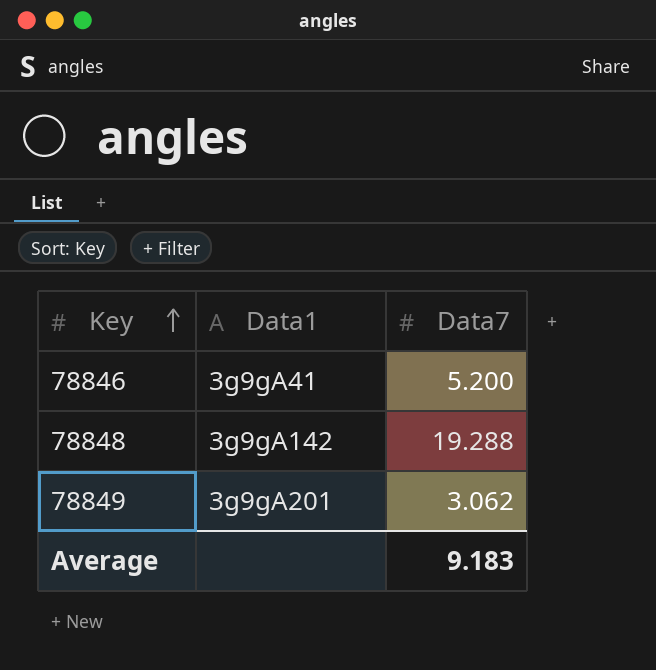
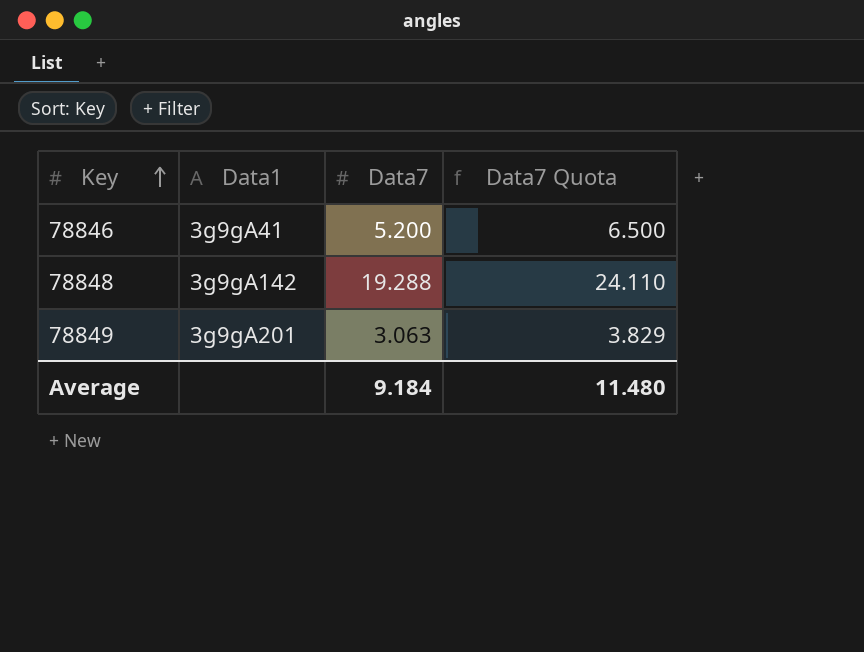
column Data7 Quota | formula: none -> [Data7] * 1.25
78849 | Data7: 3.062 -> 3.063
Average | Data7: 9.183 -> 9.184

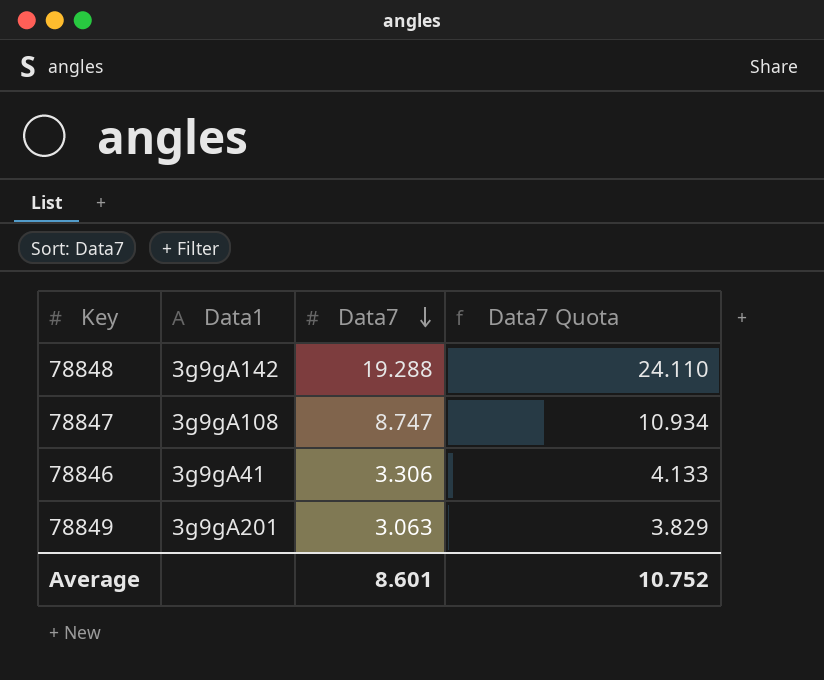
row order: Key ascending -> Data7 descending
row 78847: none -> 3g9gA108 | 8.747 | 10.934
78846 | Data7: 5.200 -> 3.306
78846 | Data7 Quota: 6.500 -> 4.133
Average | Data7: 9.184 -> 8.601
Average | Data7 Quota: 11.480 -> 10.752

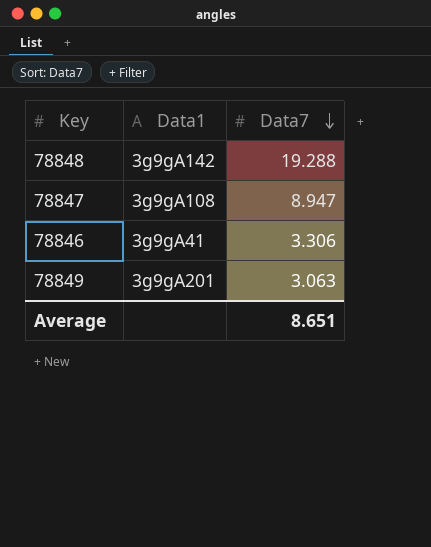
column Data7 Quota | formula: [Data7] * 1.25 -> none
78847 | Data7: 8.747 -> 8.947
Average | Data7: 8.601 -> 8.651

